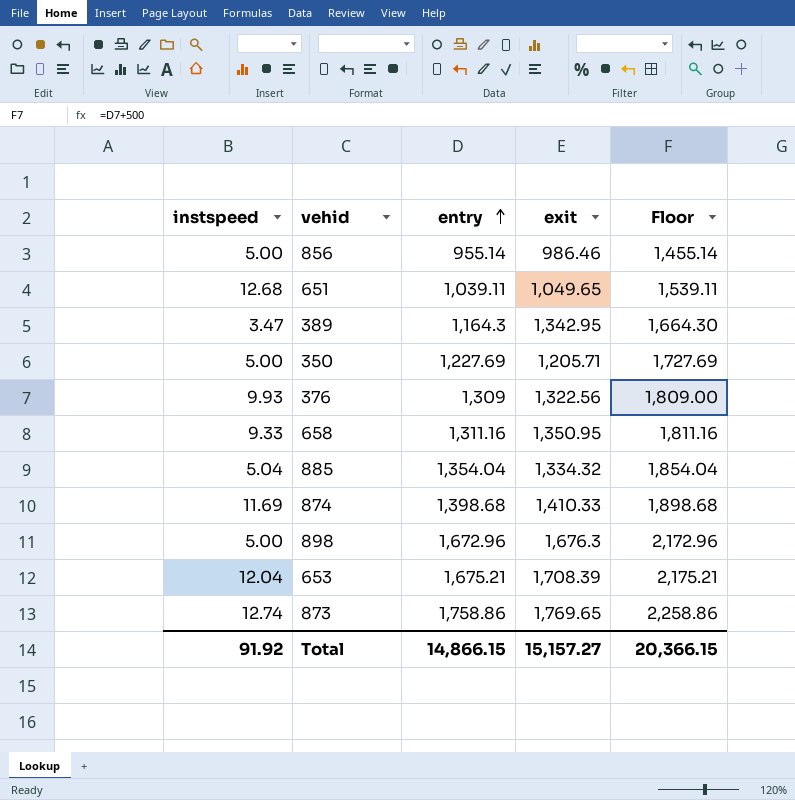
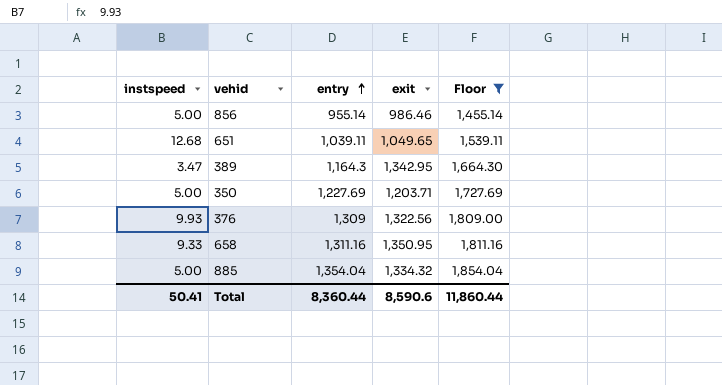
filter: none -> Floor <= 1,854.04
350 | exit: 1,205.71 -> 1,203.71
885 | instspeed: 5.04 -> 5.00
Total | instspeed: 91.92 -> 50.41
Total | entry: 14,866.15 -> 8,360.44
Total | exit: 15,157.27 -> 8,590.6
Total | Floor: 20,366.15 -> 11,860.44

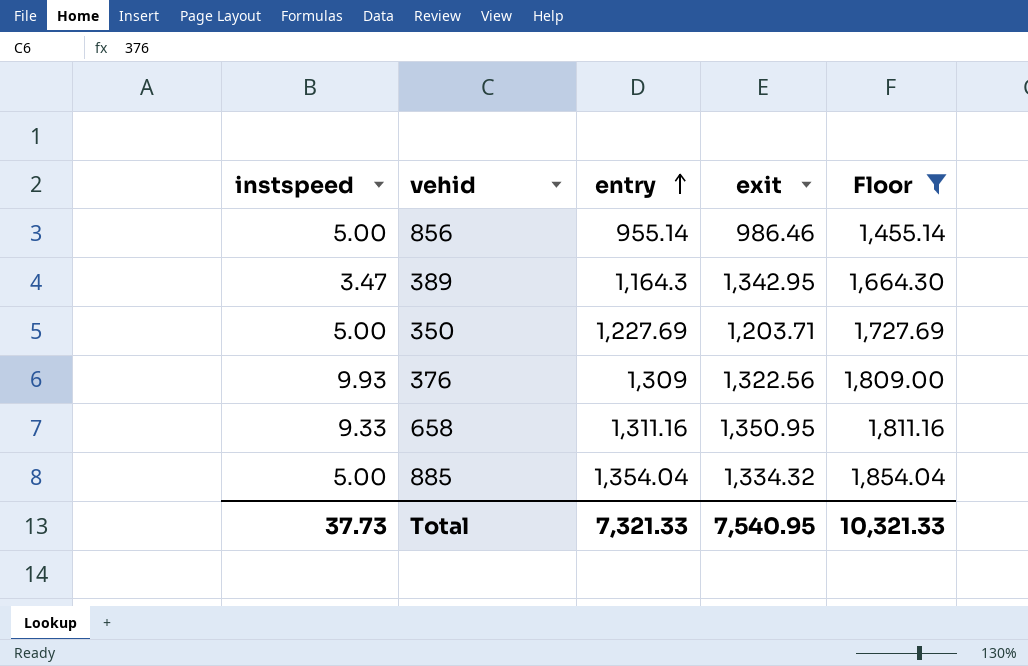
row 651: 12.68 | 1,039.11 | 1,049.65 | 1,539.11 -> none
Total | instspeed: 50.41 -> 37.73
Total | entry: 8,360.44 -> 7,321.33
Total | exit: 8,590.6 -> 7,540.95
Total | Floor: 11,860.44 -> 10,321.33

